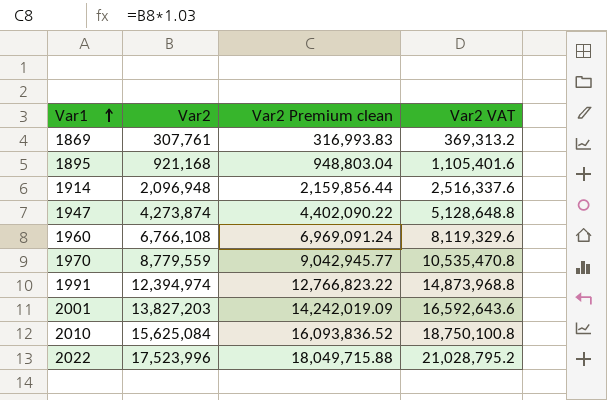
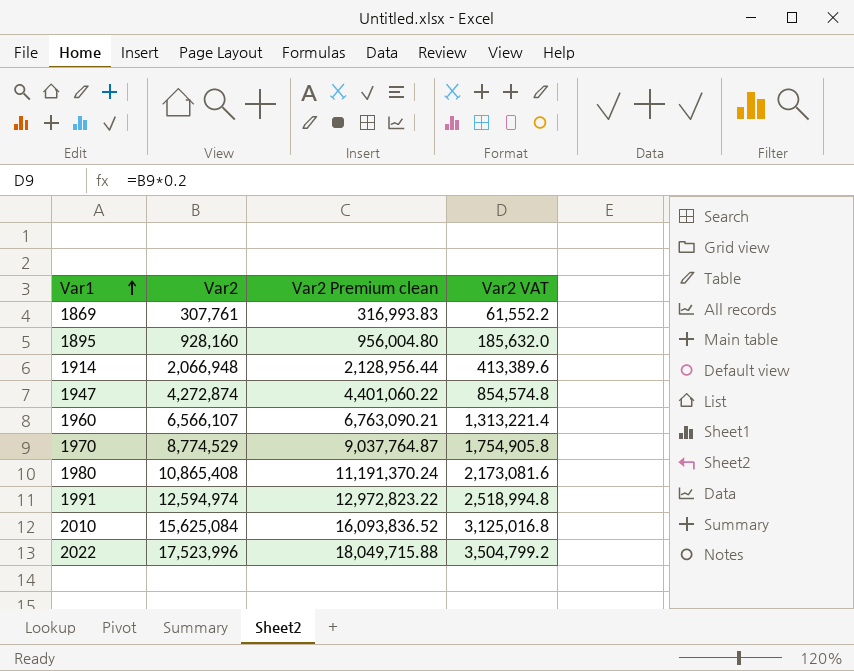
column Var2 VAT | formula: [Var2] * 1.2 -> [Var2] * 0.2
row 2001: 13,827,203 | 14,242,019.09 | 16,592,643.6 -> none
1895 | Var2: 921,168 -> 928,160
1895 | Var2 Premium clean: 948,803.04 -> 956,004.80
1914 | Var2: 2,096,948 -> 2,066,948
1914 | Var2 Premium clean: 2,159,856.44 -> 2,128,956.44
1947 | Var2: 4,273,874 -> 4,272,874
1947 | Var2 Premium clean: 4,402,090.22 -> 4,401,060.22
1960 | Var2: 6,766,108 -> 6,566,107
1960 | Var2 Premium clean: 6,969,091.24 -> 6,763,090.21
1970 | Var2: 8,779,559 -> 8,774,529
1970 | Var2 Premium clean: 9,042,945.77 -> 9,037,764.87
row 1980: none -> 10,865,408 | 11,191,370.24 | 2,173,081.6
1991 | Var2: 12,394,974 -> 12,594,974
1991 | Var2 Premium clean: 12,766,823.22 -> 12,972,823.22

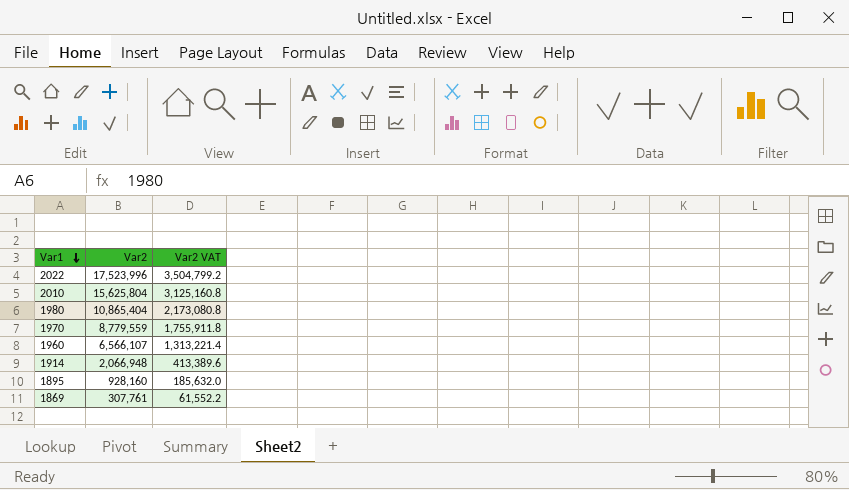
row order: Var1 ascending -> Var1 descending
column Var2 Premium clean | formula: [Var2] * 1.03 -> none
row 1947: 4,272,874 | 4,401,060.22 | 854,574.8 -> none
row 1991: 12,594,974 | 12,972,823.22 | 2,518,994.8 -> none
2010 | Var2: 15,625,084 -> 15,625,804
2010 | Var2 VAT: 3,125,016.8 -> 3,125,160.8
1980 | Var2: 10,865,408 -> 10,865,404
1980 | Var2 VAT: 2,173,081.6 -> 2,173,080.8
1970 | Var2: 8,774,529 -> 8,779,559
1970 | Var2 VAT: 1,754,905.8 -> 1,755,911.8

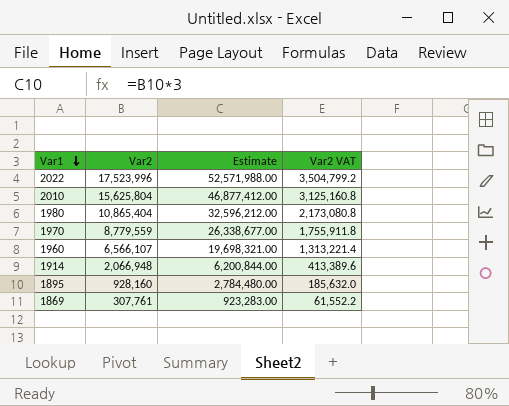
column Estimate | formula: none -> [Var2] * 3

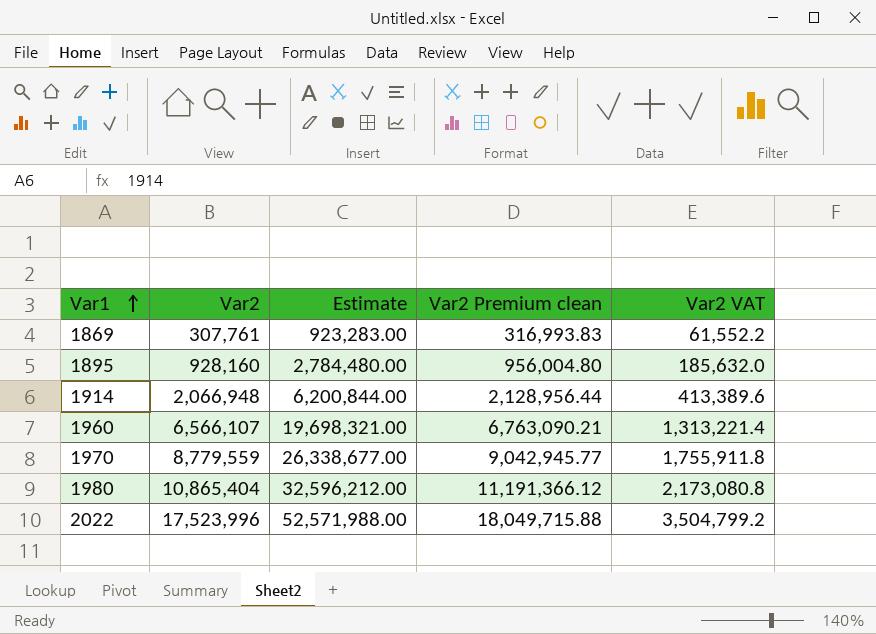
row order: Var1 descending -> Var1 ascending
column Var2 Premium clean | formula: none -> [Var2] * 1.03
row 2010: 15,625,804 | 46,877,412.00 | 3,125,160.8 -> none

